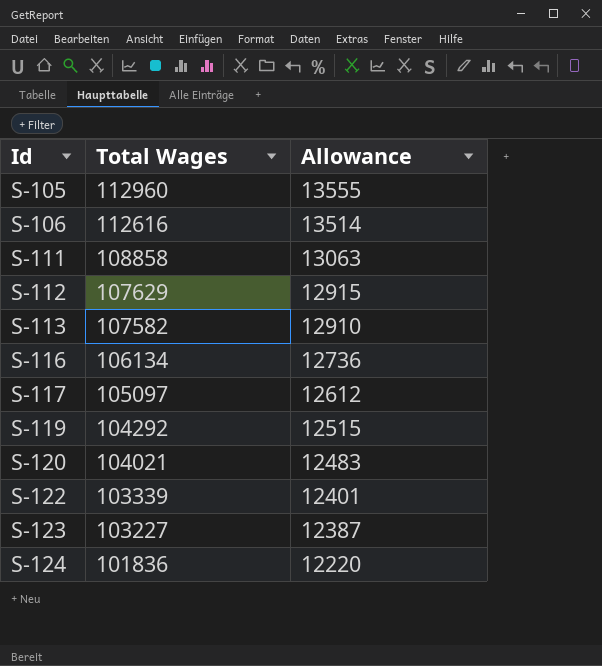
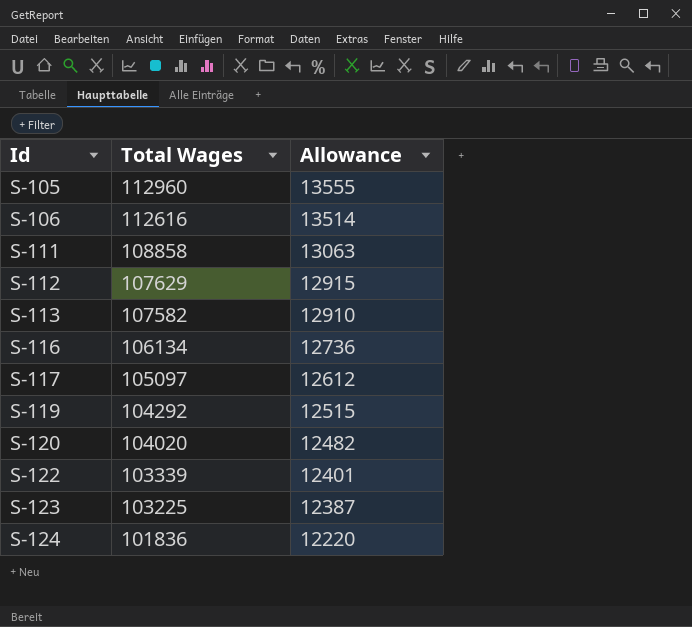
S-120 | Total Wages: 104021 -> 104020
S-120 | Allowance: 12483 -> 12482
S-123 | Total Wages: 103227 -> 103225

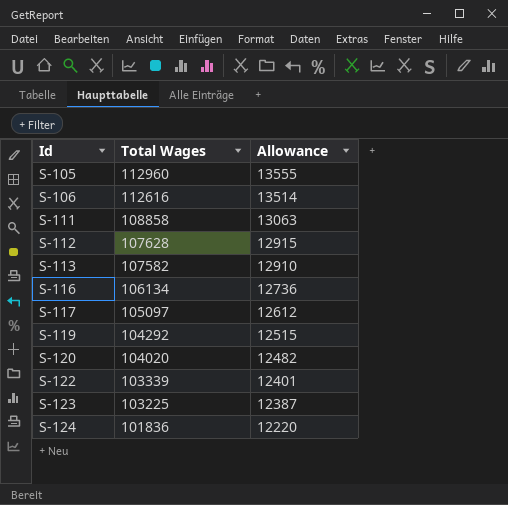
S-112 | Total Wages: 107629 -> 107628

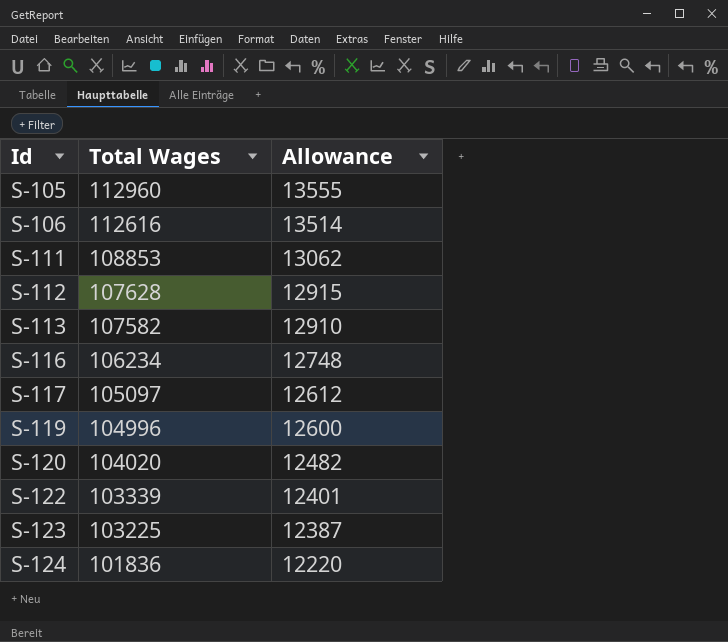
S-111 | Total Wages: 108858 -> 108853
S-111 | Allowance: 13063 -> 13062
S-116 | Total Wages: 106134 -> 106234
S-116 | Allowance: 12736 -> 12748
S-119 | Total Wages: 104292 -> 104996
S-119 | Allowance: 12515 -> 12600

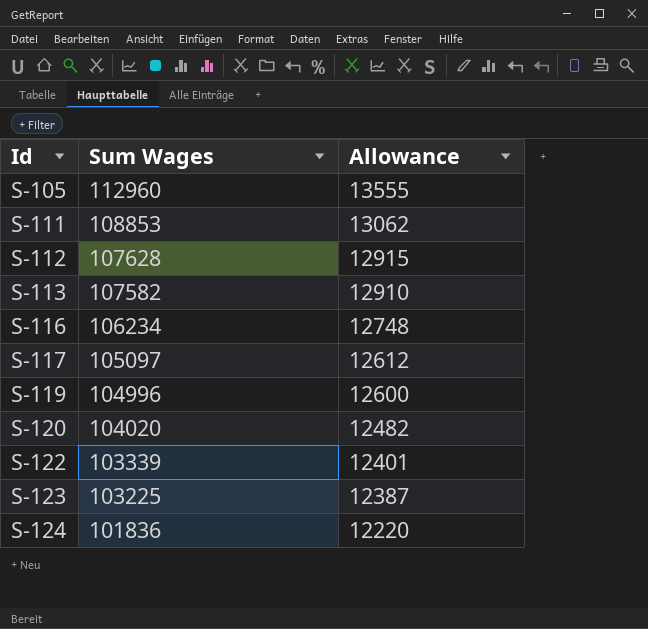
column name: Total Wages -> Sum Wages
row S-106: 112616 | 13514 -> none

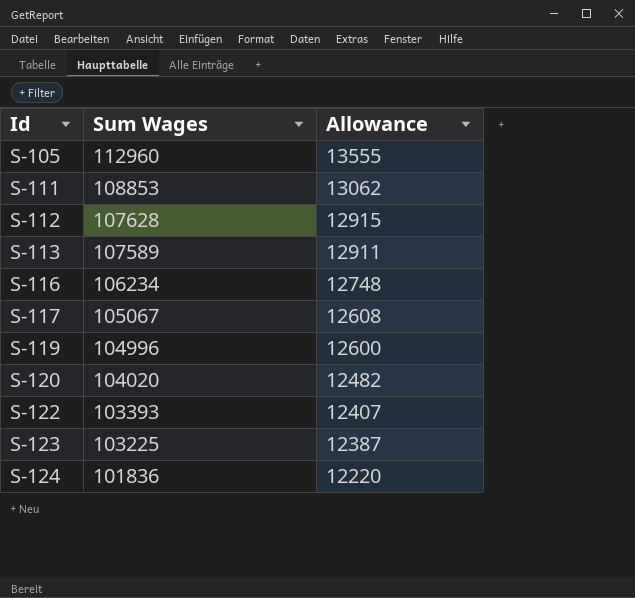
S-113 | Sum Wages: 107582 -> 107589
S-113 | Allowance: 12910 -> 12911
S-117 | Sum Wages: 105097 -> 105067
S-117 | Allowance: 12612 -> 12608
S-122 | Sum Wages: 103339 -> 103393
S-122 | Allowance: 12401 -> 12407

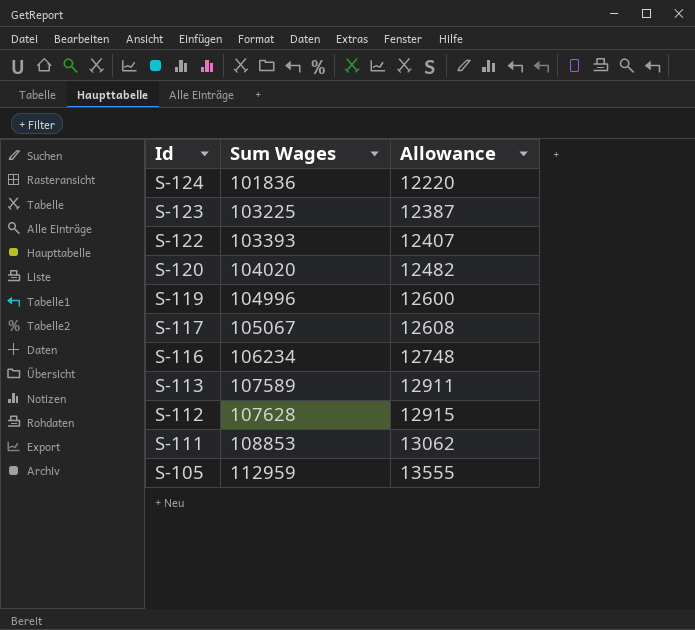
row order: Id ascending -> Id descending
S-105 | Sum Wages: 112960 -> 112959

